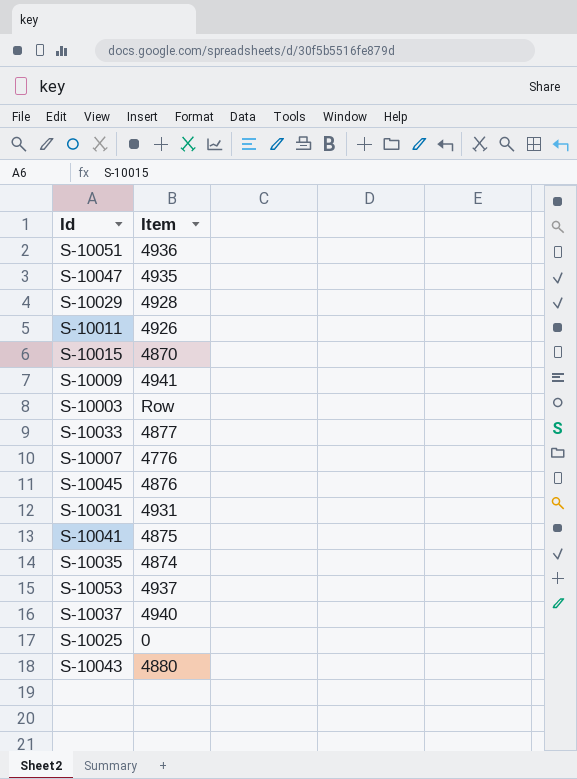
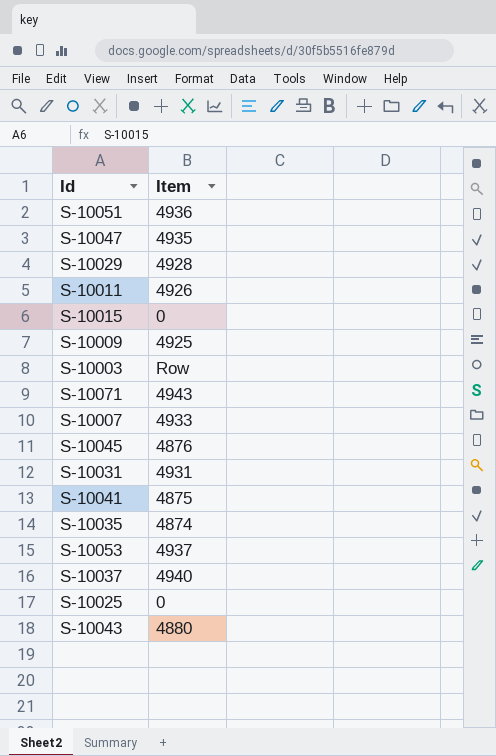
row S-10033: 4877 -> none
S-10015 | Item: 4870 -> 0
S-10009 | Item: 4941 -> 4925
row S-10071: none -> 4943
S-10007 | Item: 4776 -> 4933

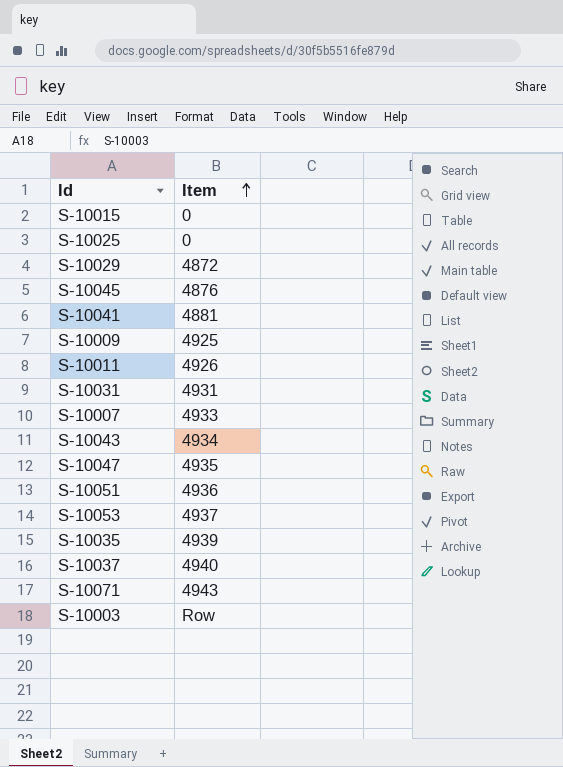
row order: none -> Item ascending
S-10029 | Item: 4928 -> 4872
S-10041 | Item: 4875 -> 4881
S-10043 | Item: 4880 -> 4934
S-10035 | Item: 4874 -> 4939

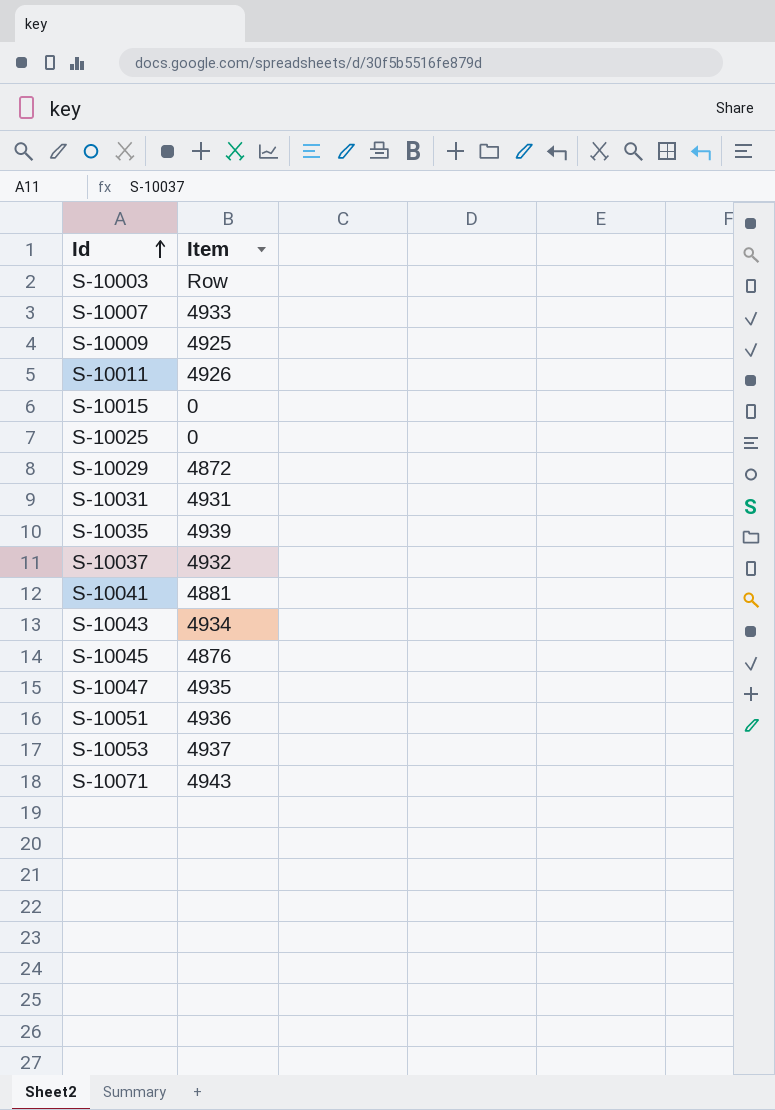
row order: Item ascending -> Id ascending
S-10037 | Item: 4940 -> 4932

